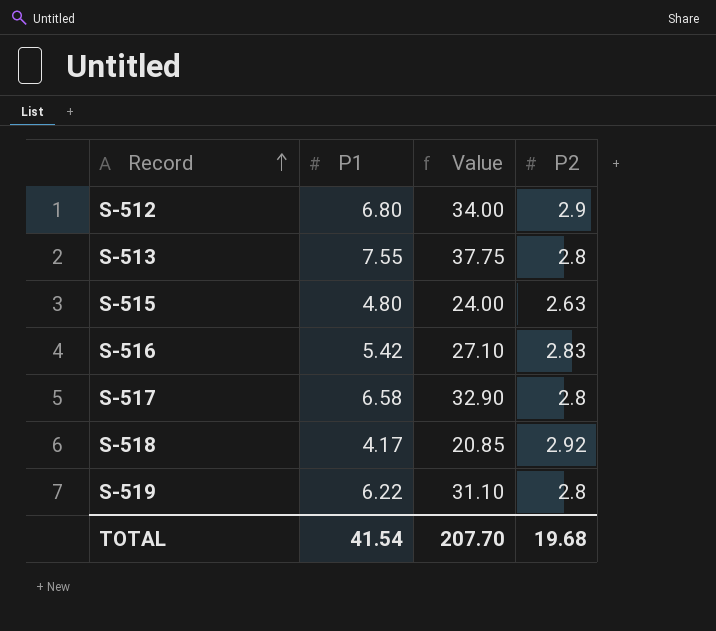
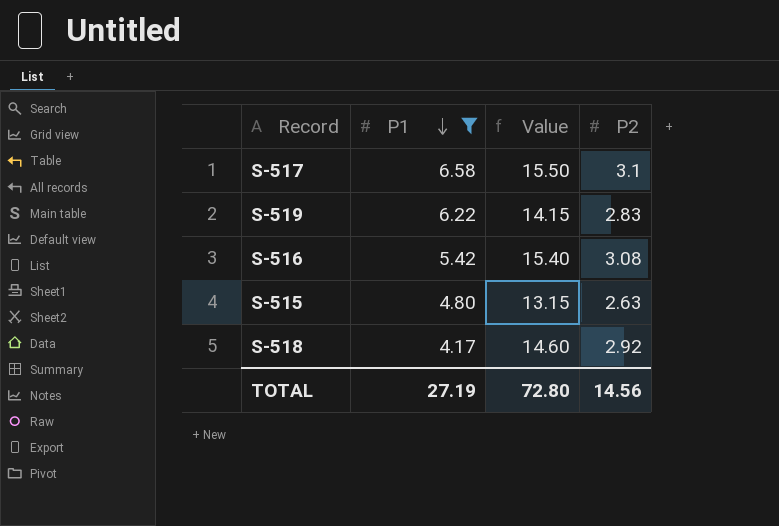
filter: none -> P1 <= 6.58
row order: Record ascending -> P1 descending
column Value | formula: [P1] * 5 -> [P2] * 5
S-517 | P2: 2.8 -> 3.1
S-519 | P2: 2.8 -> 2.83
S-516 | P2: 2.83 -> 3.08
TOTAL | P1: 41.54 -> 27.19
TOTAL | Value: 207.70 -> 72.80
TOTAL | P2: 19.68 -> 14.56

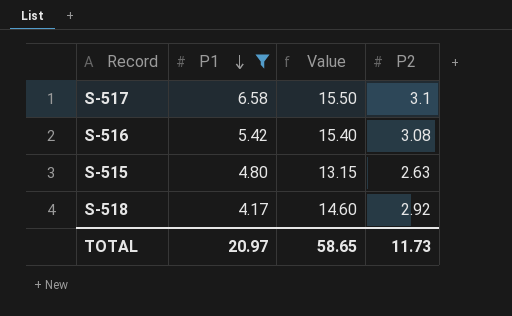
row S-519: 6.22 | 14.15 | 2.83 -> none
TOTAL | P1: 27.19 -> 20.97
TOTAL | Value: 72.80 -> 58.65
TOTAL | P2: 14.56 -> 11.73

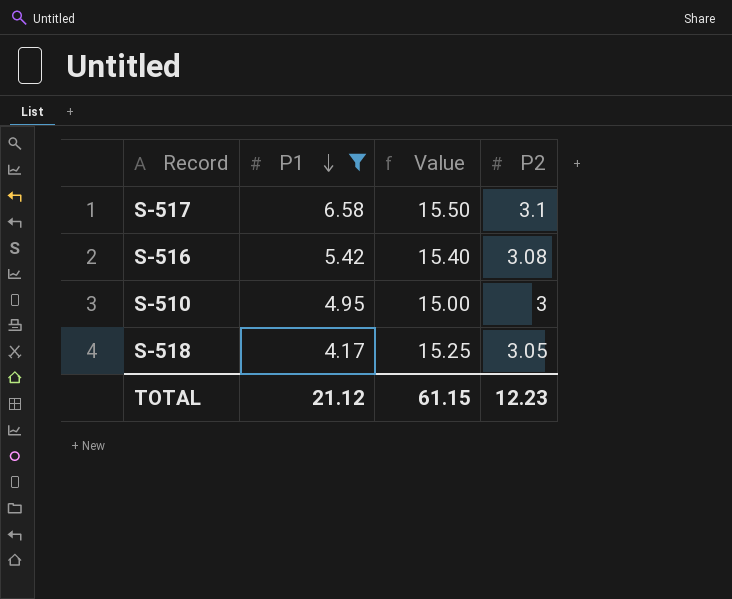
row S-515: 4.80 | 13.15 | 2.63 -> none
row S-510: none -> 4.95 | 15.00 | 3
S-518 | Value: 14.60 -> 15.25
S-518 | P2: 2.92 -> 3.05
TOTAL | P1: 20.97 -> 21.12
TOTAL | Value: 58.65 -> 61.15
TOTAL | P2: 11.73 -> 12.23

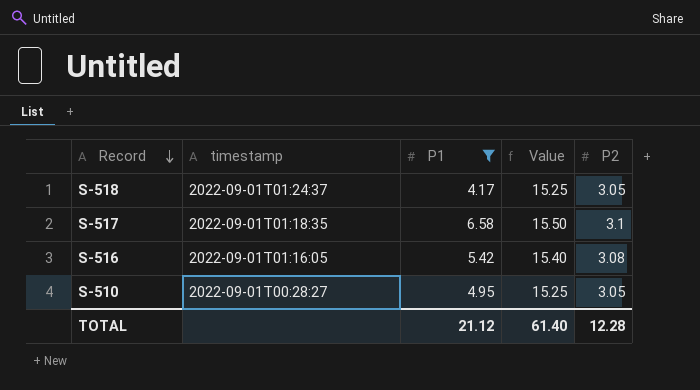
row order: P1 descending -> Record descending
column timestamp | position: none -> 2
S-510 | Value: 15.00 -> 15.25
S-510 | P2: 3 -> 3.05
TOTAL | Value: 61.15 -> 61.40
TOTAL | P2: 12.23 -> 12.28

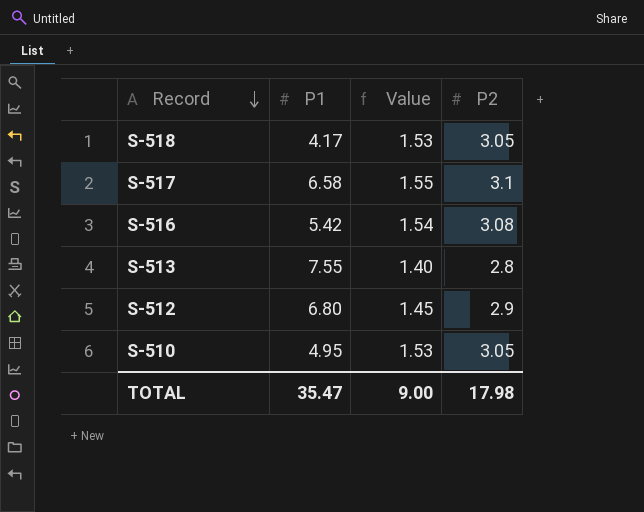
filter: P1 <= 6.58 -> none
column timestamp | position: 2 -> none
column Value | formula: [P2] * 5 -> [P2] * 0.5
TOTAL | P1: 21.12 -> 35.47
TOTAL | Value: 61.40 -> 9.00
TOTAL | P2: 12.28 -> 17.98

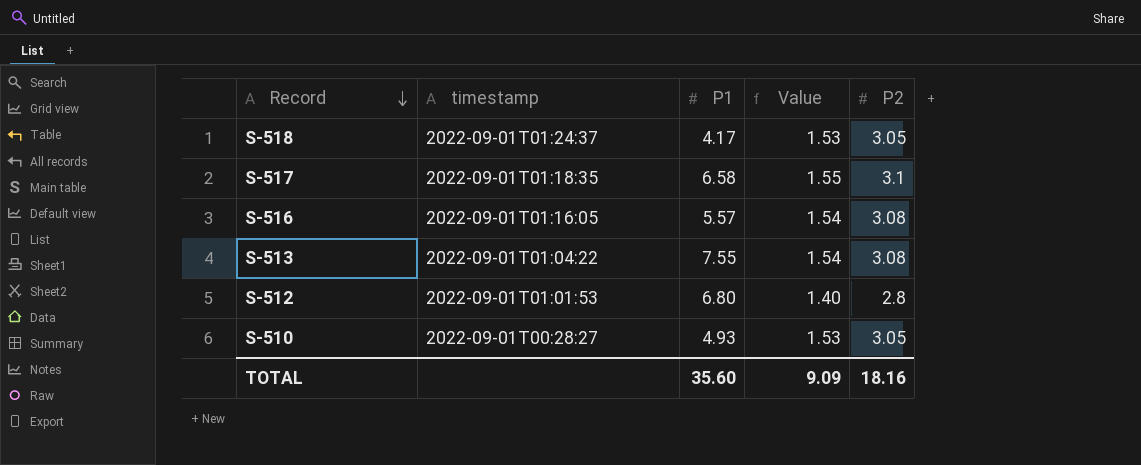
column timestamp | position: none -> 2
S-516 | P1: 5.42 -> 5.57
S-513 | Value: 1.40 -> 1.54
S-513 | P2: 2.8 -> 3.08
S-512 | Value: 1.45 -> 1.40
S-512 | P2: 2.9 -> 2.8
S-510 | P1: 4.95 -> 4.93
TOTAL | P1: 35.47 -> 35.60
TOTAL | Value: 9.00 -> 9.09
TOTAL | P2: 17.98 -> 18.16

